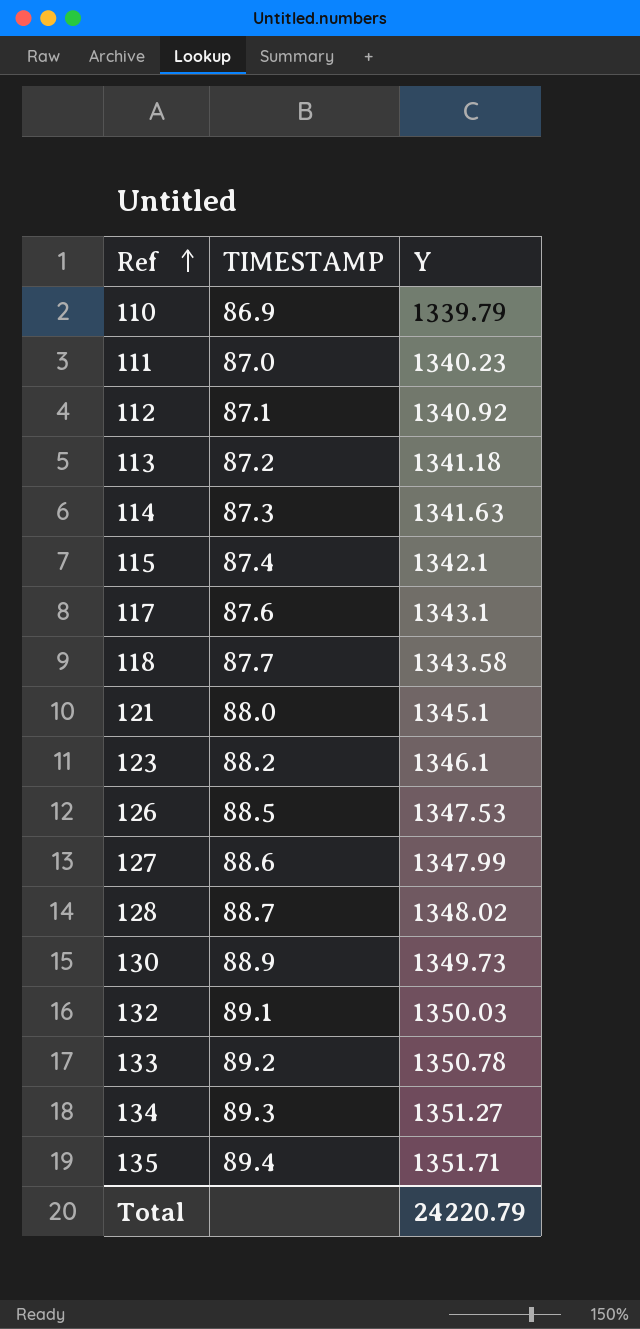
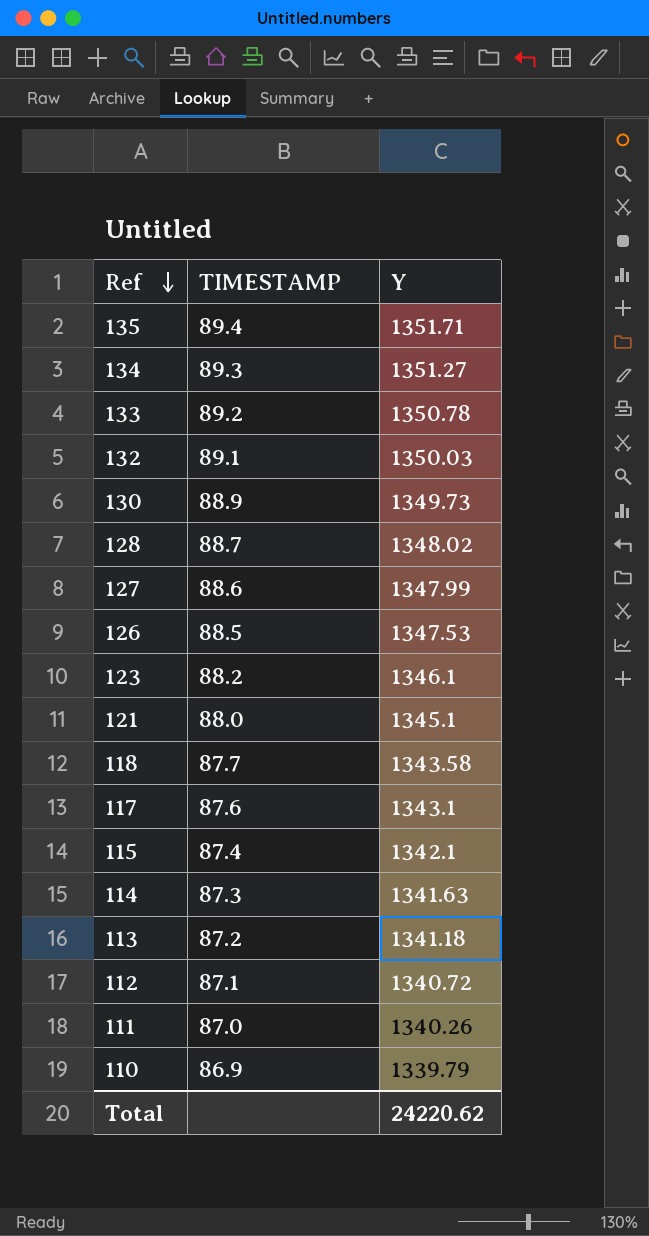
row order: Ref ascending -> Ref descending
112 | Y: 1340.92 -> 1340.72
111 | Y: 1340.23 -> 1340.26
Total | Y: 24220.79 -> 24220.62

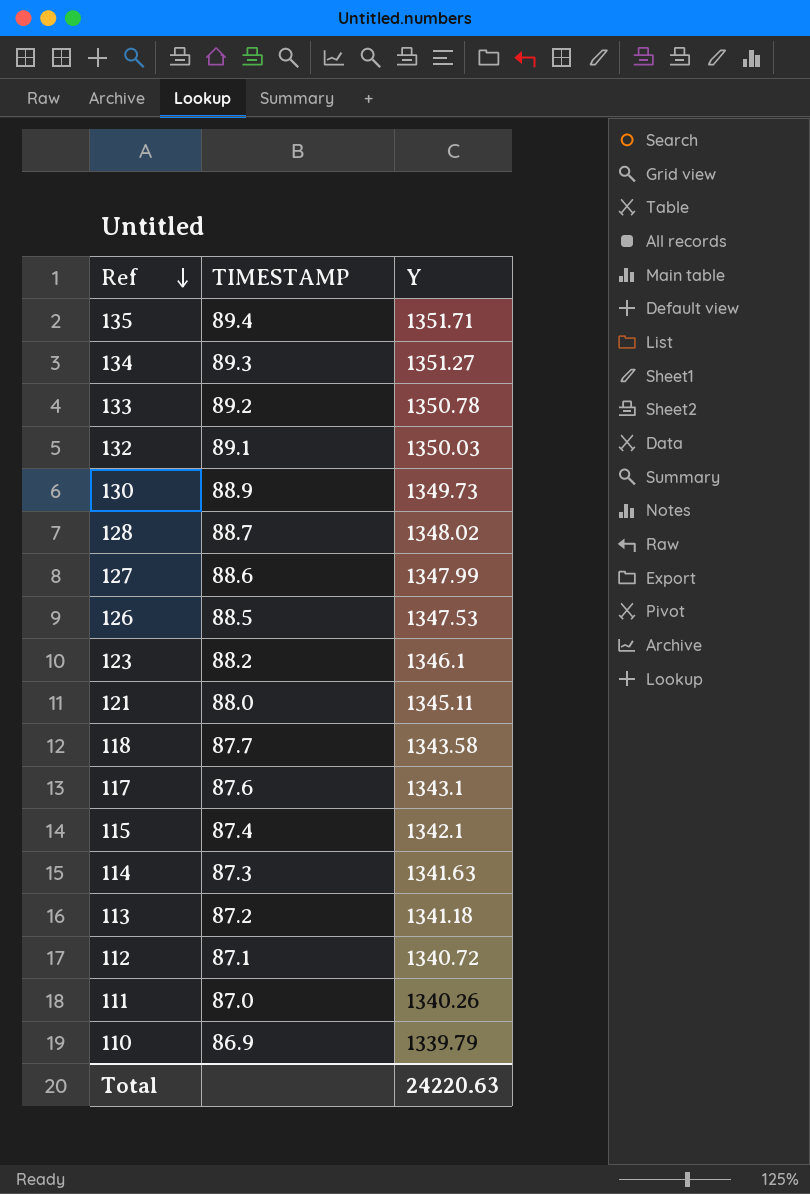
121 | Y: 1345.1 -> 1345.11
Total | Y: 24220.62 -> 24220.63

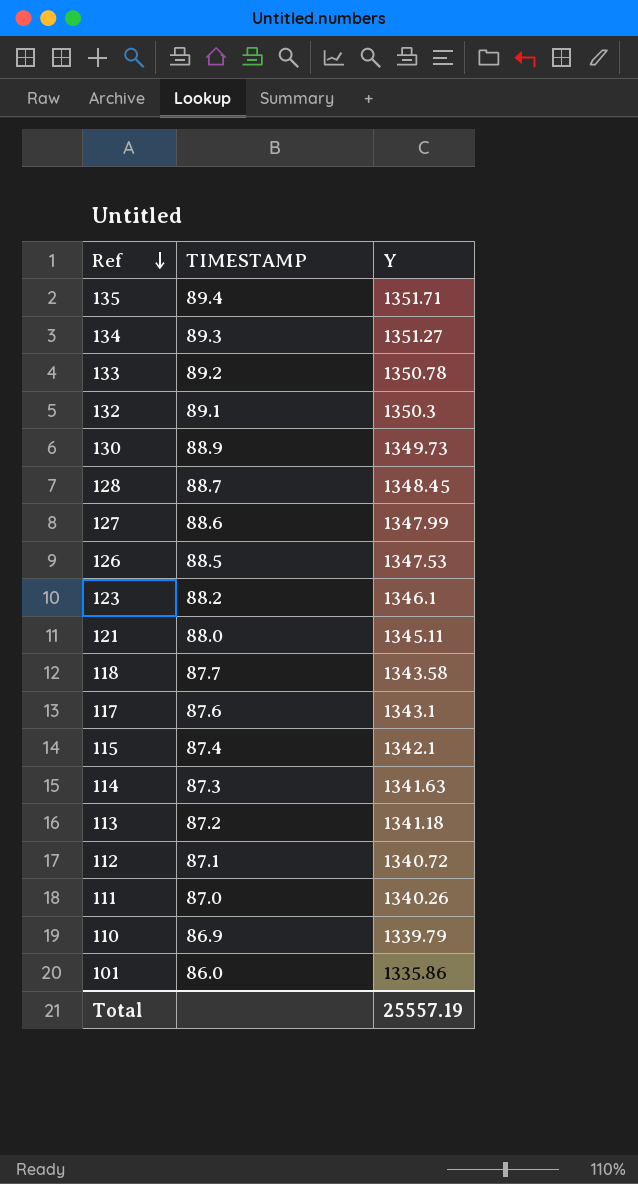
132 | Y: 1350.03 -> 1350.3
128 | Y: 1348.02 -> 1348.45
row 101: none -> 86.0 | 1335.86
Total | Y: 24220.63 -> 25557.19

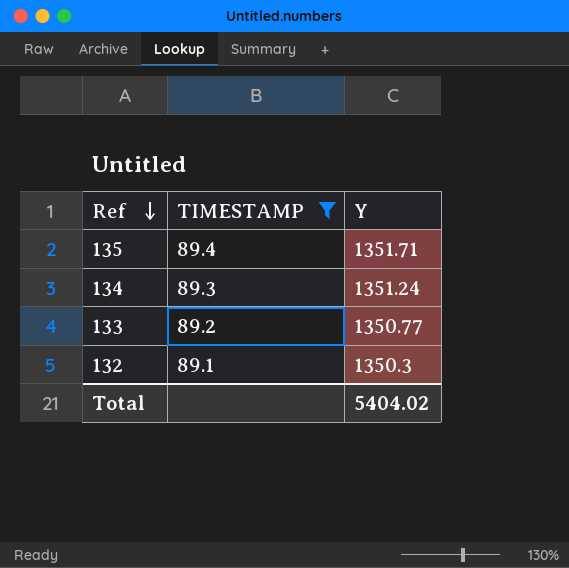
filter: none -> TIMESTAMP >= 89.1
134 | Y: 1351.27 -> 1351.24
133 | Y: 1350.78 -> 1350.77
Total | Y: 25557.19 -> 5404.02

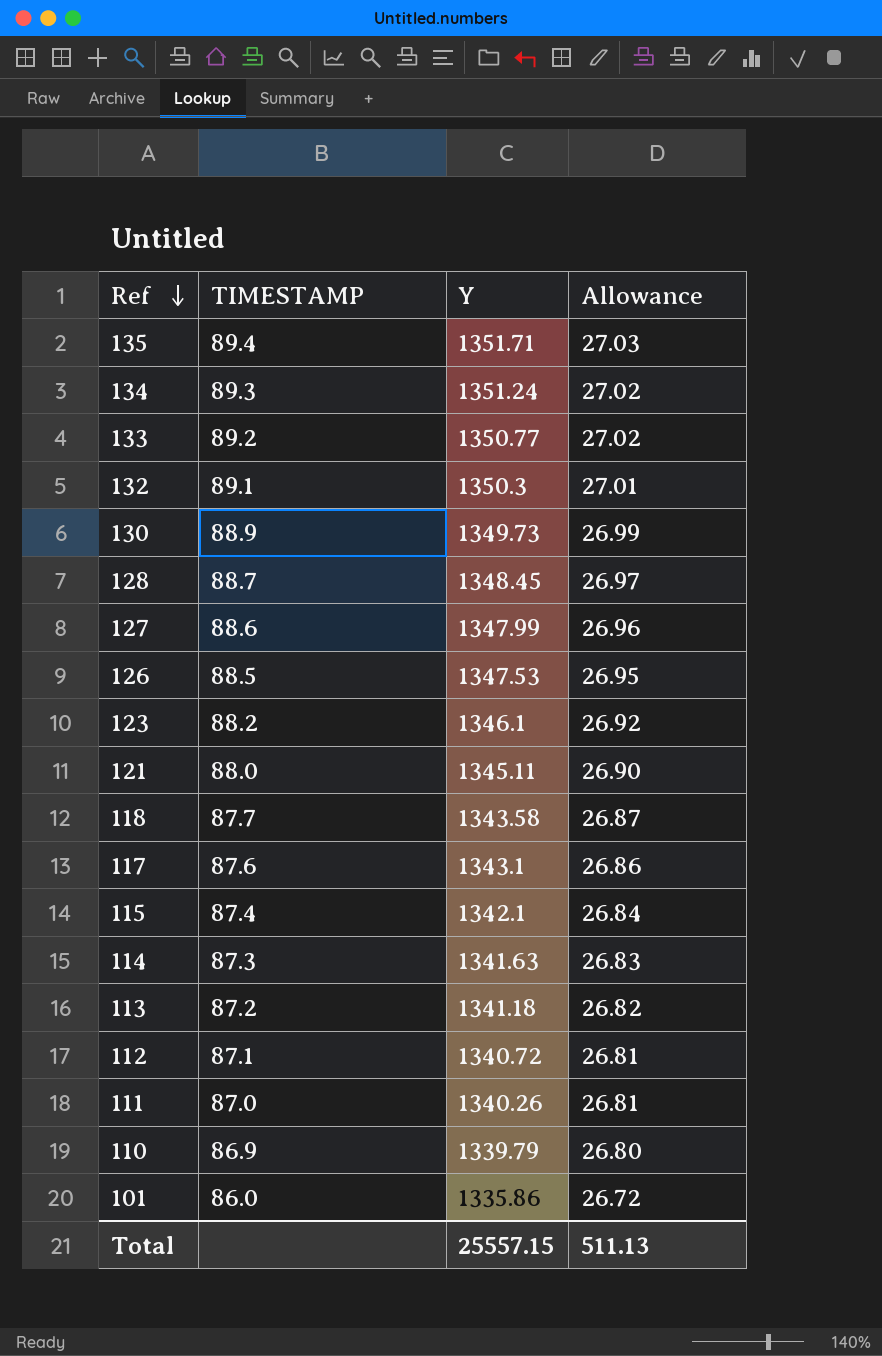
filter: TIMESTAMP >= 89.1 -> none
column Allowance | formula: none -> [Y] * 0.02
Total | Y: 5404.02 -> 25557.15

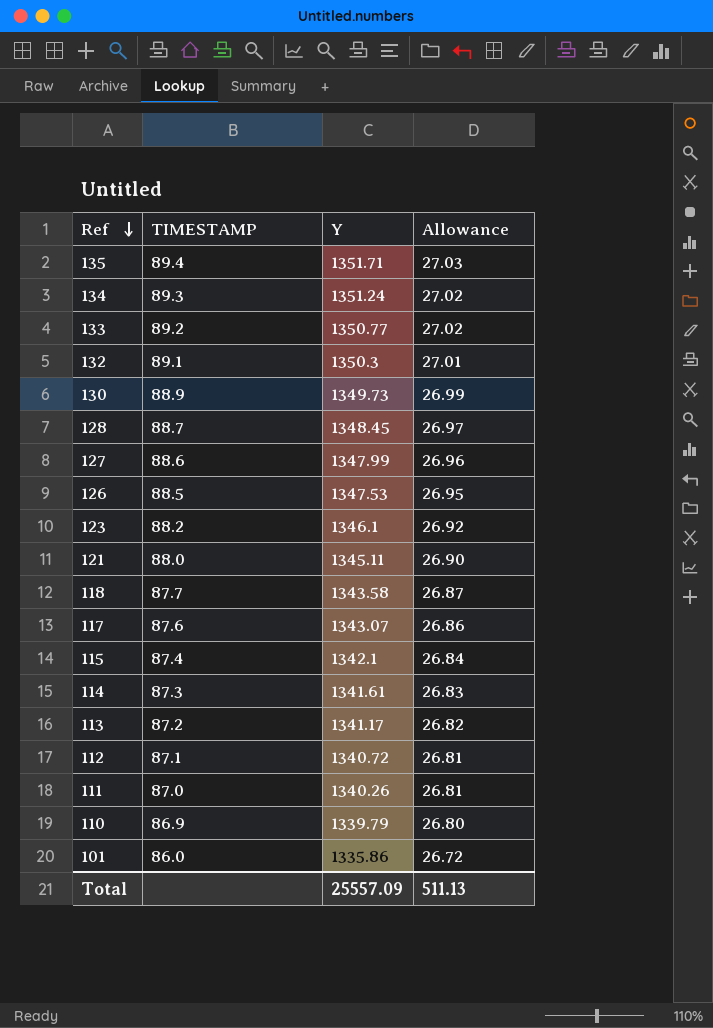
117 | Y: 1343.1 -> 1343.07
114 | Y: 1341.63 -> 1341.61
113 | Y: 1341.18 -> 1341.17
Total | Y: 25557.15 -> 25557.09

